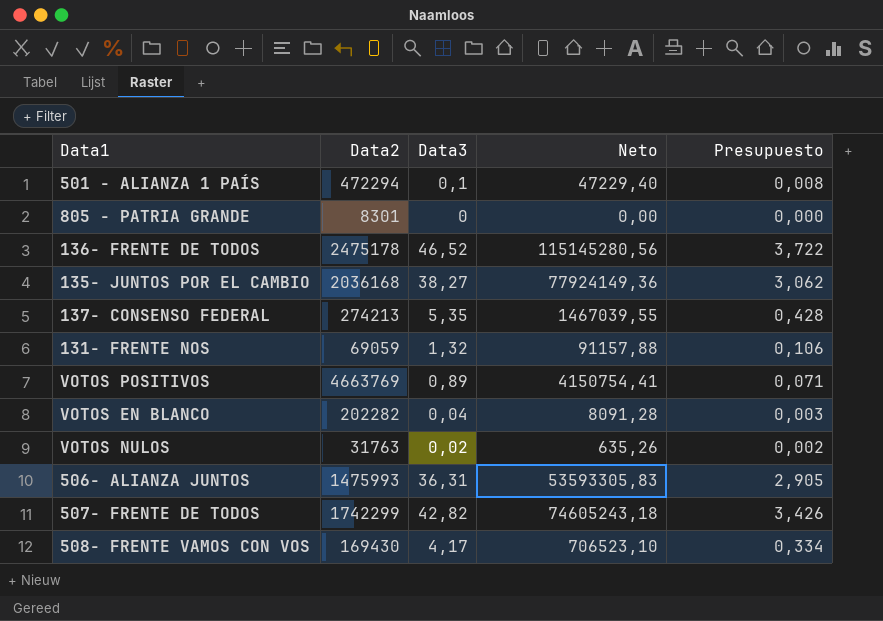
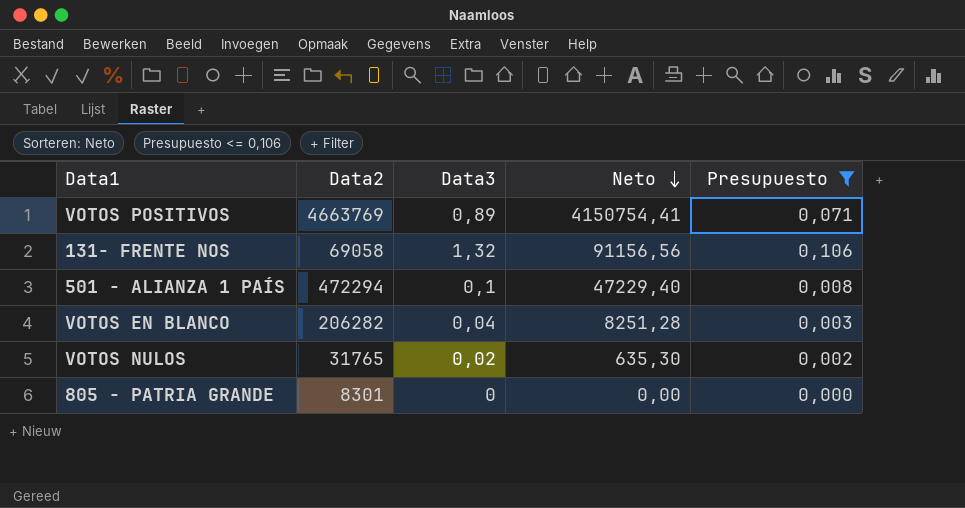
filter: none -> Presupuesto <= 0,106
row order: none -> Neto descending
131- FRENTE NOS | Data2: 69059 -> 69058
131- FRENTE NOS | Neto: 91157,88 -> 91156,56
VOTOS EN BLANCO | Data2: 202282 -> 206282
VOTOS EN BLANCO | Neto: 8091,28 -> 8251,28
VOTOS NULOS | Data2: 31763 -> 31765
VOTOS NULOS | Neto: 635,26 -> 635,30

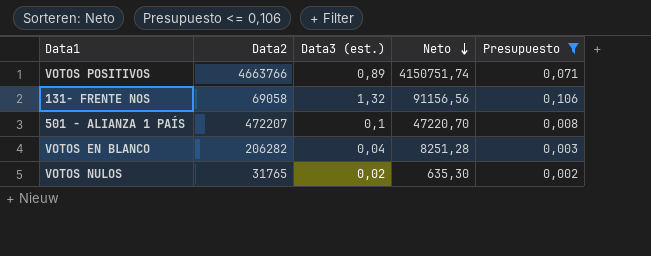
column name: Data3 -> Data3 (est.)
row 805 - PATRIA GRANDE: 8301 | 0 | 0,00 | 0,000 -> none
VOTOS POSITIVOS | Data2: 4663769 -> 4663766
VOTOS POSITIVOS | Neto: 4150754,41 -> 4150751,74
501 - ALIANZA 1 PAÍS | Data2: 472294 -> 472207
501 - ALIANZA 1 PAÍS | Neto: 47229,40 -> 47220,70

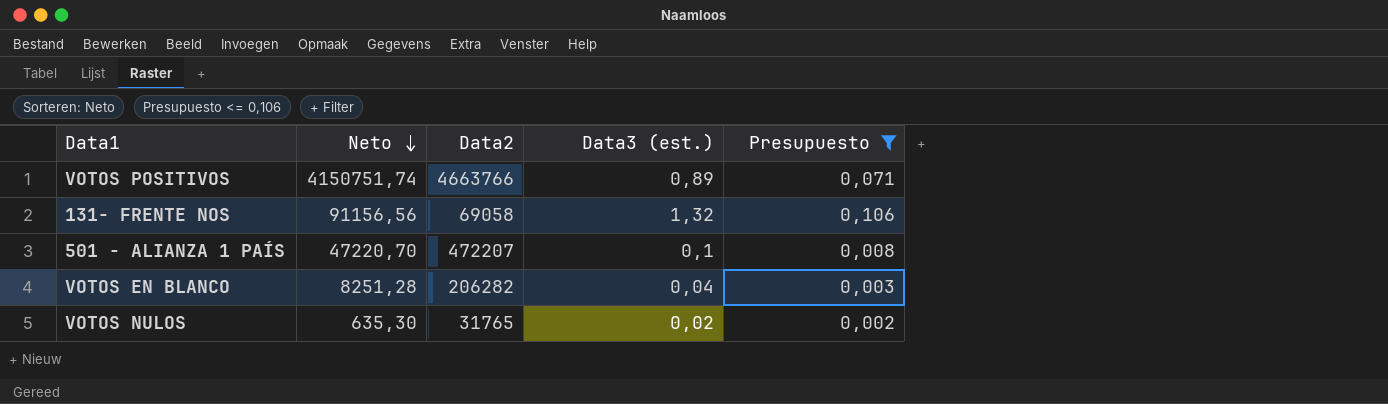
column Neto | position: 4 -> 2

